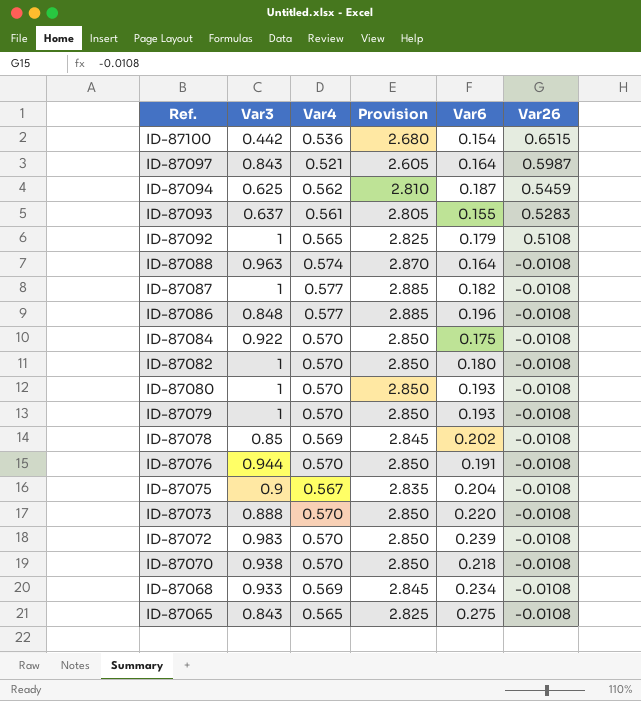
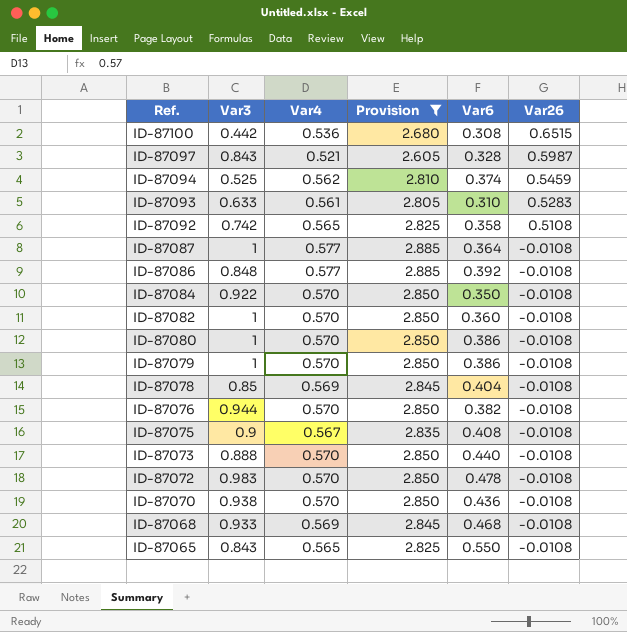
filter: none -> Provision != 2.870
ID-87100 | Var6: 0.154 -> 0.308
ID-87097 | Var6: 0.164 -> 0.328
ID-87094 | Var3: 0.625 -> 0.525
ID-87094 | Var6: 0.187 -> 0.374
ID-87093 | Var3: 0.637 -> 0.633
ID-87093 | Var6: 0.155 -> 0.310
ID-87092 | Var3: 1 -> 0.742
ID-87092 | Var6: 0.179 -> 0.358
ID-87087 | Var6: 0.182 -> 0.364
ID-87086 | Var6: 0.196 -> 0.392
ID-87084 | Var6: 0.175 -> 0.350
ID-87082 | Var6: 0.180 -> 0.360
ID-87080 | Var6: 0.193 -> 0.386
ID-87079 | Var6: 0.193 -> 0.386
ID-87078 | Var6: 0.202 -> 0.404
ID-87076 | Var6: 0.191 -> 0.382
ID-87075 | Var6: 0.204 -> 0.408
ID-87073 | Var6: 0.220 -> 0.440
ID-87072 | Var6: 0.239 -> 0.478
ID-87070 | Var6: 0.218 -> 0.436
ID-87068 | Var6: 0.234 -> 0.468
ID-87065 | Var6: 0.275 -> 0.550

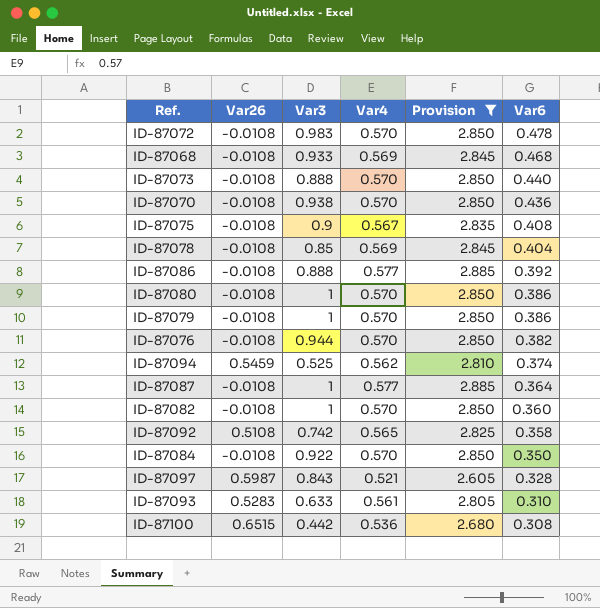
row order: Ref. descending -> Var6 descending
column Var26 | position: 6 -> 2
row ID-87065: 0.843 | 0.565 | 2.825 | 0.550 | -0.0108 -> none
ID-87086 | Var3: 0.848 -> 0.888

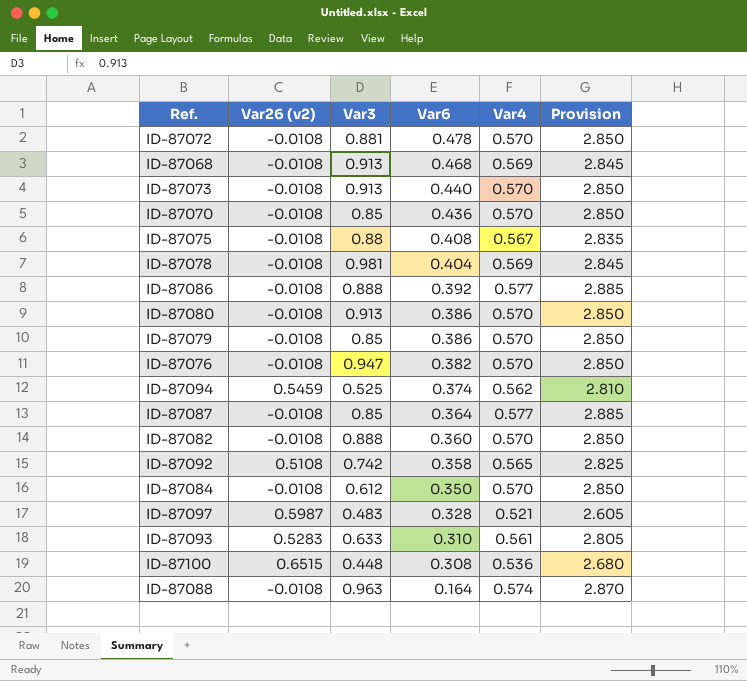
filter: Provision != 2.870 -> none
column name: Var26 -> Var26 (v2)
column Var6 | position: 6 -> 4
ID-87072 | Var3: 0.983 -> 0.881
ID-87068 | Var3: 0.933 -> 0.913
ID-87073 | Var3: 0.888 -> 0.913
ID-87070 | Var3: 0.938 -> 0.85
ID-87075 | Var3: 0.9 -> 0.88
ID-87078 | Var3: 0.85 -> 0.981
ID-87080 | Var3: 1 -> 0.913
ID-87079 | Var3: 1 -> 0.85
ID-87076 | Var3: 0.944 -> 0.947
ID-87087 | Var3: 1 -> 0.85
ID-87082 | Var3: 1 -> 0.888
ID-87084 | Var3: 0.922 -> 0.612
ID-87097 | Var3: 0.843 -> 0.483
ID-87100 | Var3: 0.442 -> 0.448

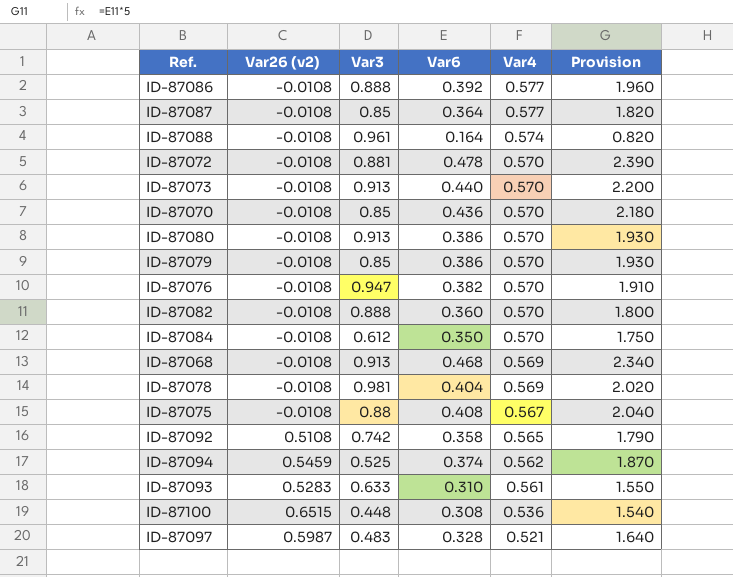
row order: Var6 descending -> Var4 descending
column Provision | formula: [Var4] * 5 -> [Var6] * 5
ID-87088 | Var3: 0.963 -> 0.961

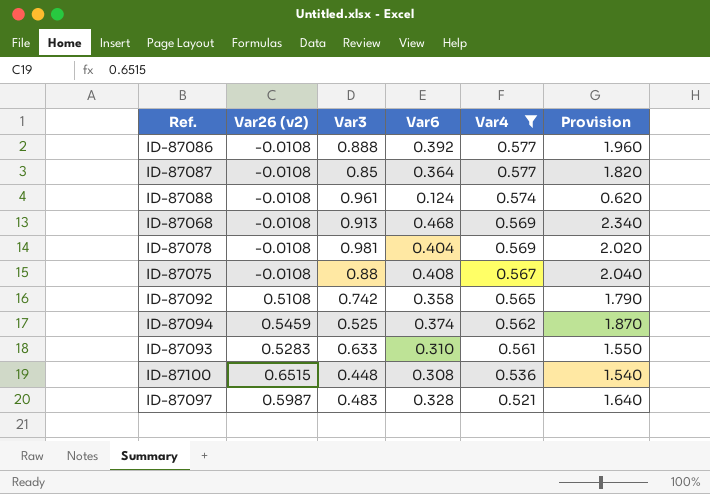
filter: none -> Var4 != 0.570
ID-87088 | Var6: 0.164 -> 0.124
ID-87088 | Provision: 0.820 -> 0.620

